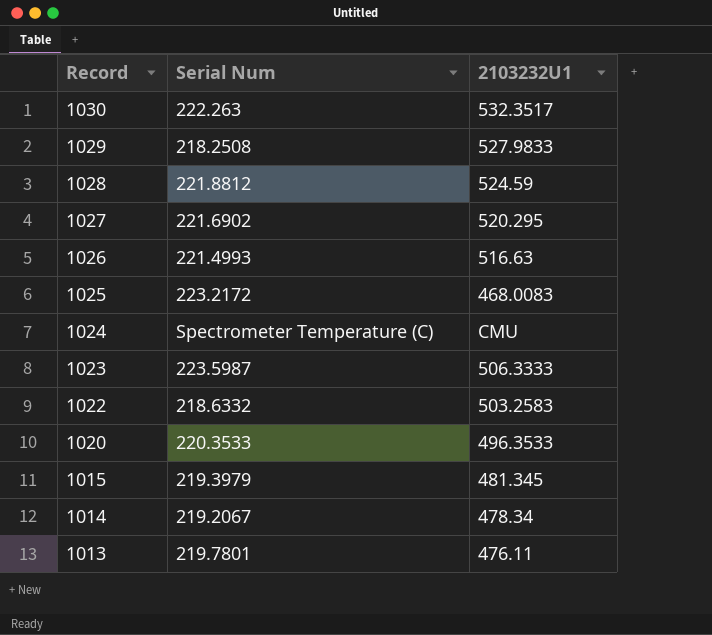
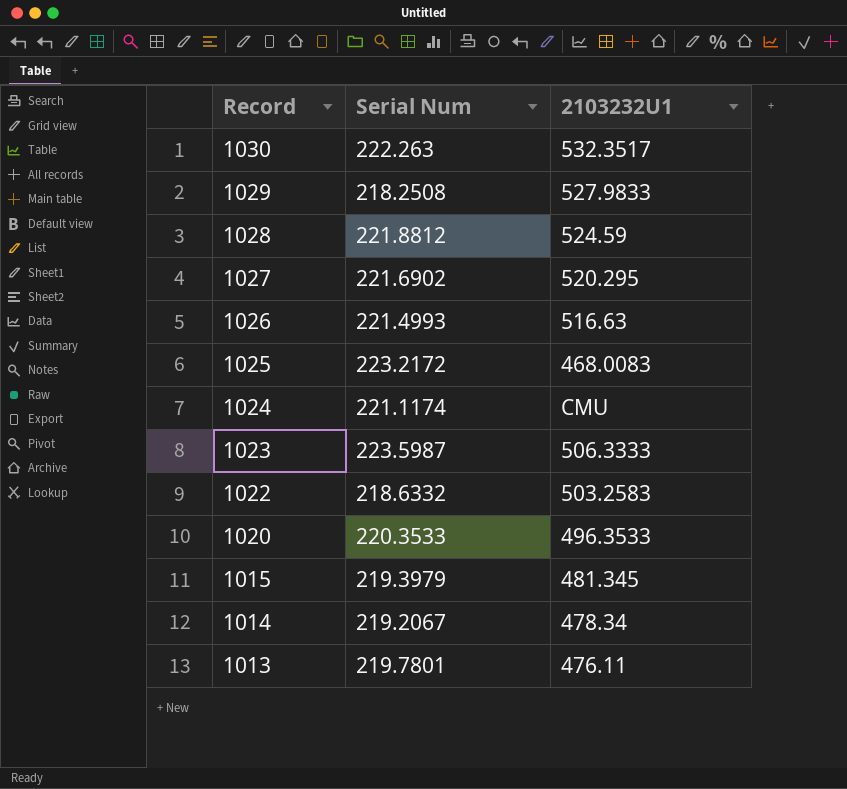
1024 | Serial Num: Spectrometer Temperature (C) -> 221.1174

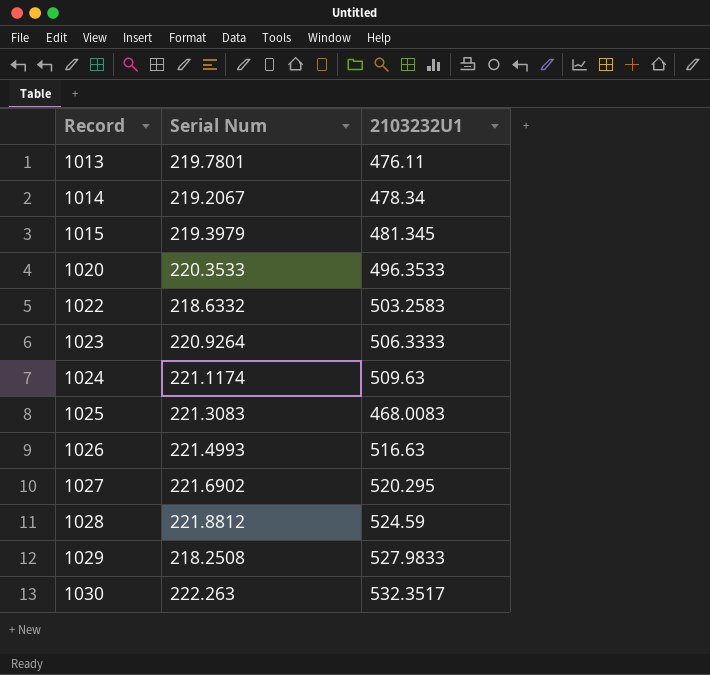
row order: Record descending -> Record ascending
1023 | Serial Num: 223.5987 -> 220.9264
1024 | 2103232U1: CMU -> 509.63
1025 | Serial Num: 223.2172 -> 221.3083

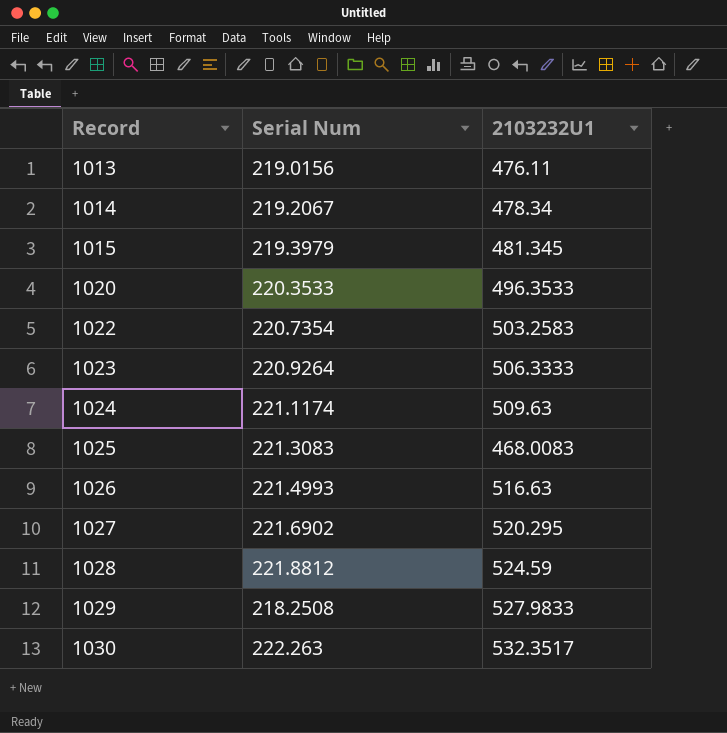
1013 | Serial Num: 219.7801 -> 219.0156
1022 | Serial Num: 218.6332 -> 220.7354

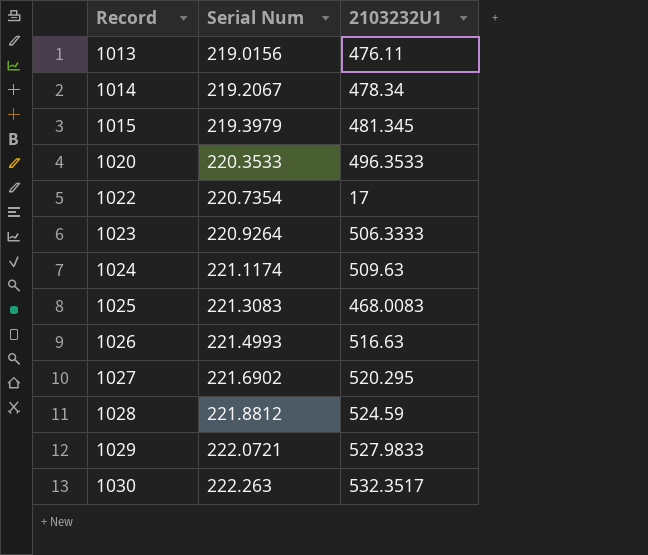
1022 | 2103232U1: 503.2583 -> 17
1029 | Serial Num: 218.2508 -> 222.0721

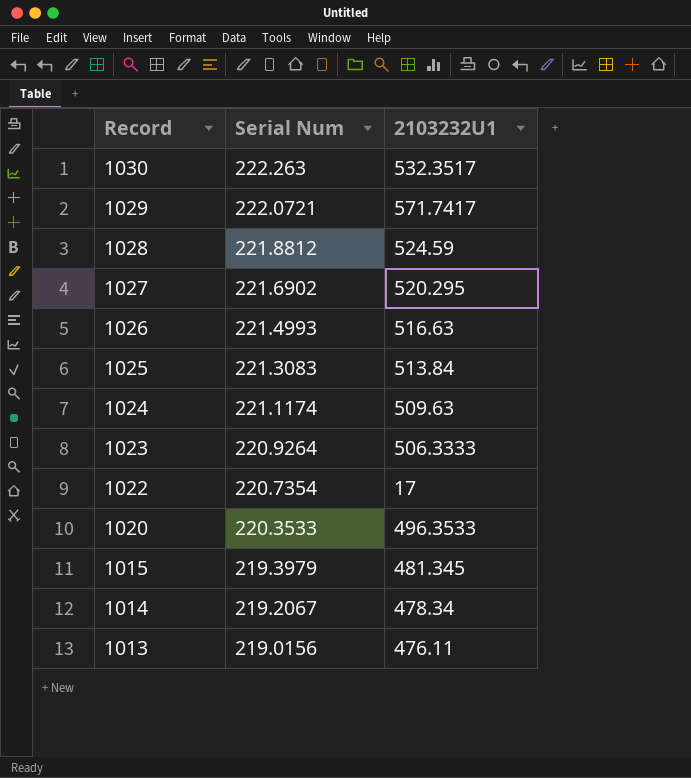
row order: Record ascending -> Record descending
1029 | 2103232U1: 527.9833 -> 571.7417
1025 | 2103232U1: 468.0083 -> 513.84

